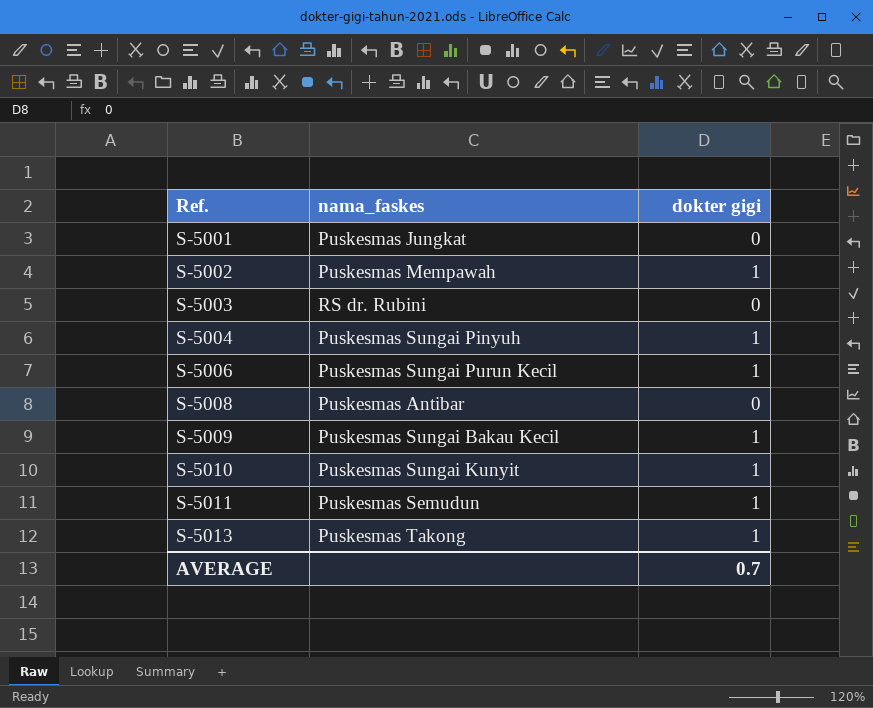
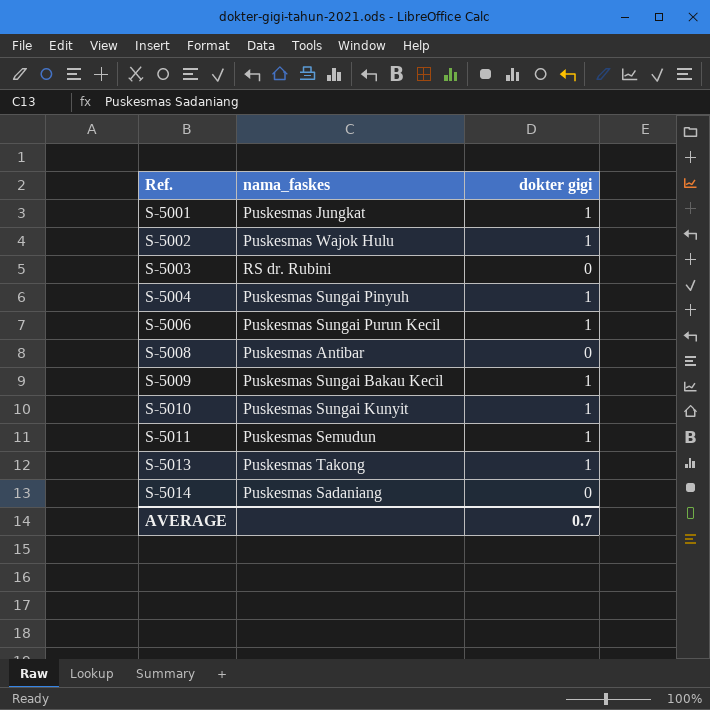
S-5001 | dokter gigi: 0 -> 1
S-5002 | nama_faskes: Puskesmas Mempawah -> Puskesmas Wajok Hulu
row S-5014: none -> Puskesmas Sadaniang | 0

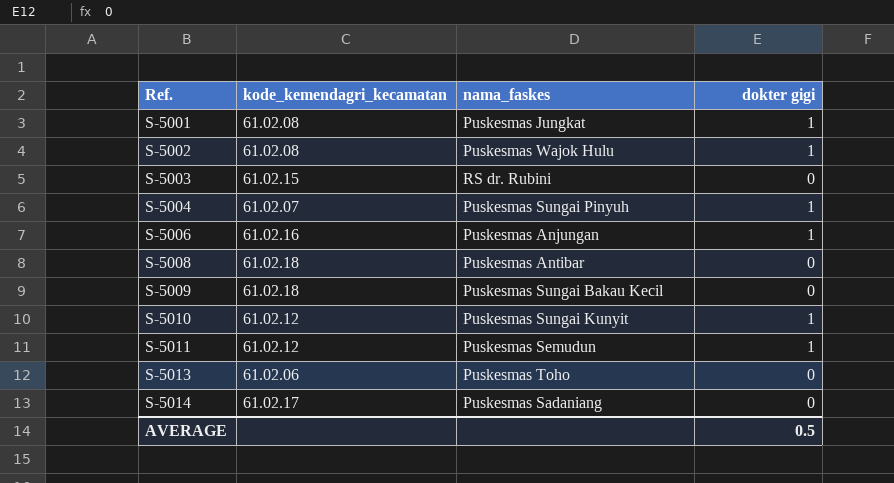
column kode_kemendagri_kecamatan | position: none -> 2
S-5006 | nama_faskes: Puskesmas Sungai Purun Kecil -> Puskesmas Anjungan
S-5009 | dokter gigi: 1 -> 0
S-5013 | nama_faskes: Puskesmas Takong -> Puskesmas Toho
S-5013 | dokter gigi: 1 -> 0
AVERAGE | dokter gigi: 0.7 -> 0.5

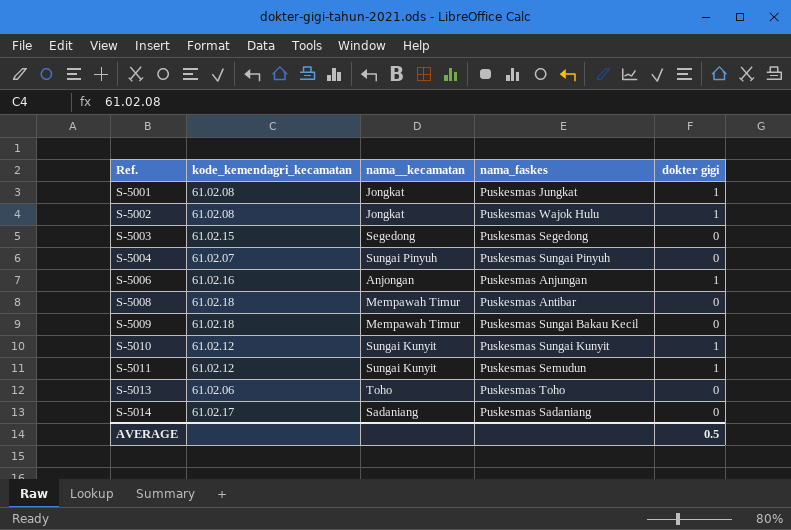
column nama__kecamatan | position: none -> 3
S-5003 | nama_faskes: RS dr. Rubini -> Puskesmas Segedong
S-5004 | dokter gigi: 1 -> 0

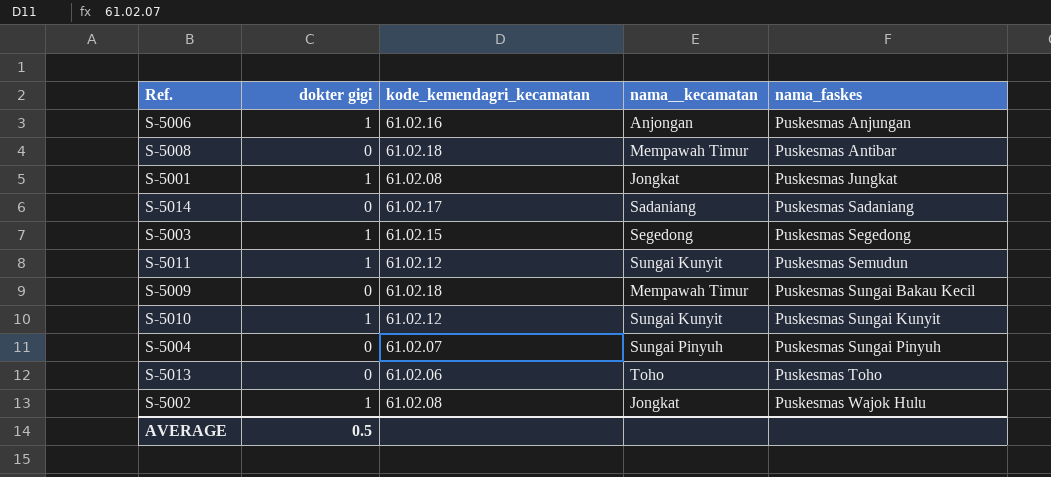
row order: Ref. ascending -> nama_faskes ascending
column dokter gigi | position: 5 -> 2
S-5003 | dokter gigi: 0 -> 1

